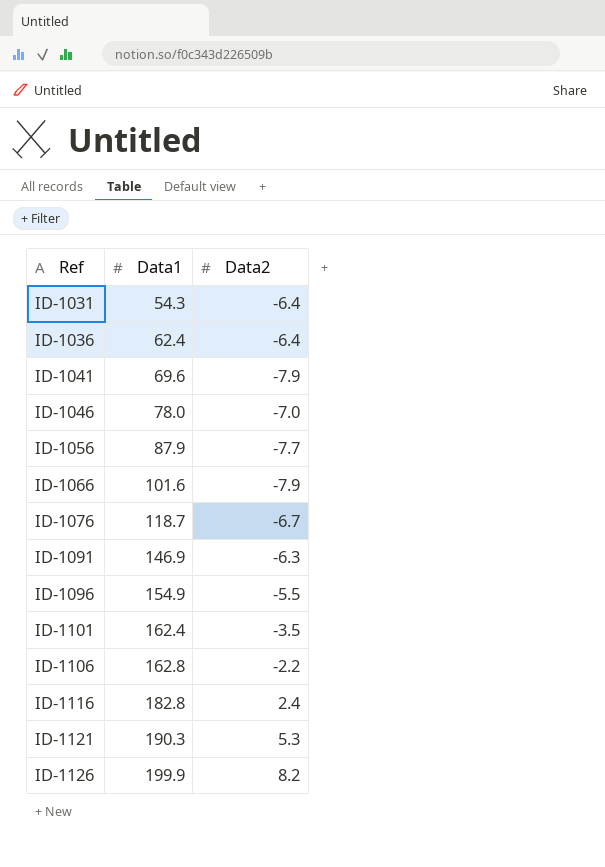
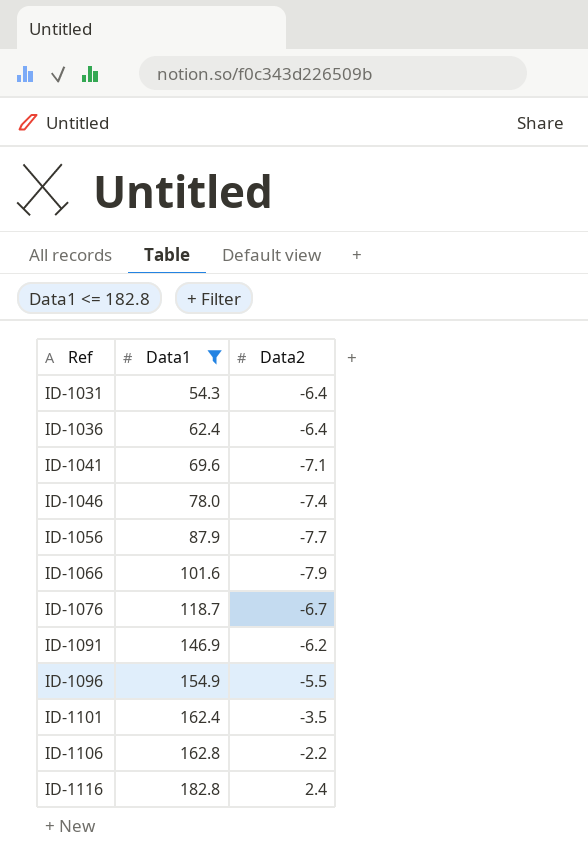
filter: none -> Data1 <= 182.8
ID-1041 | Data2: -7.9 -> -7.1
ID-1046 | Data2: -7.0 -> -7.4
ID-1091 | Data2: -6.3 -> -6.2

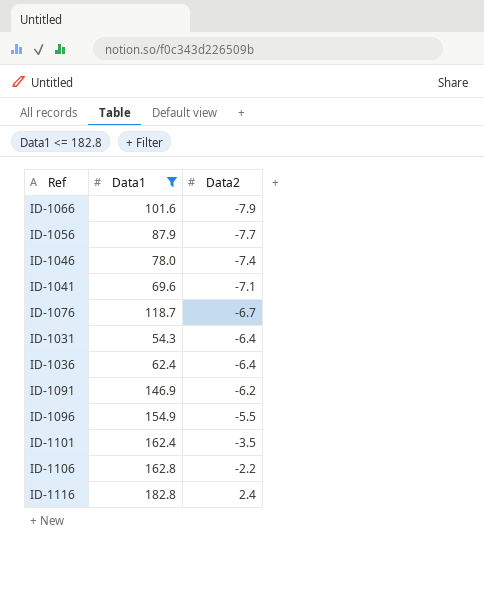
row order: Ref ascending -> Data2 ascending

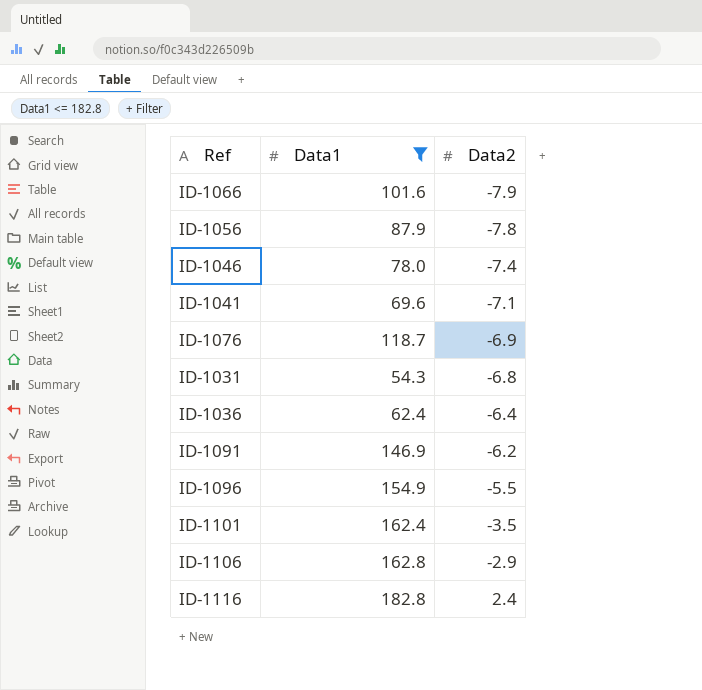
ID-1056 | Data2: -7.7 -> -7.8
ID-1076 | Data2: -6.7 -> -6.9
ID-1031 | Data2: -6.4 -> -6.8
ID-1106 | Data2: -2.2 -> -2.9

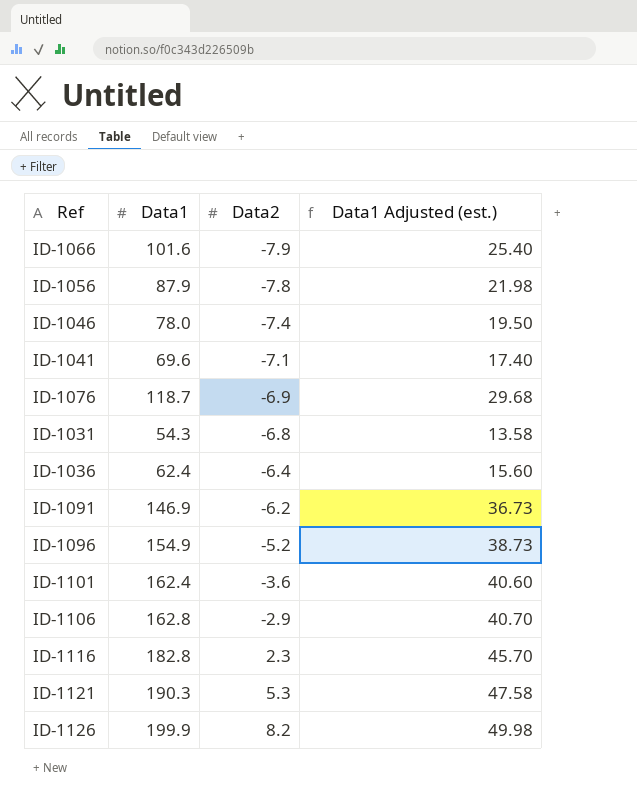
filter: Data1 <= 182.8 -> none
column Data1 Adjusted (est.) | formula: none -> [Data1] * 0.25
ID-1096 | Data2: -5.5 -> -5.2
ID-1101 | Data2: -3.5 -> -3.6
ID-1116 | Data2: 2.4 -> 2.3

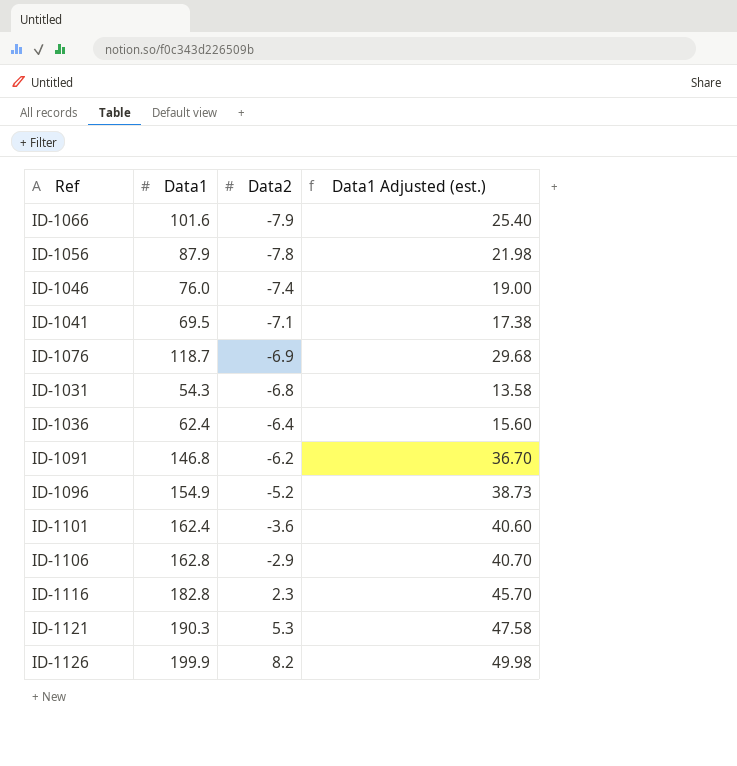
ID-1046 | Data1: 78.0 -> 76.0
ID-1046 | Data1 Adjusted (est.): 19.50 -> 19.00
ID-1041 | Data1: 69.6 -> 69.5
ID-1041 | Data1 Adjusted (est.): 17.40 -> 17.38
ID-1091 | Data1: 146.9 -> 146.8
ID-1091 | Data1 Adjusted (est.): 36.73 -> 36.70

